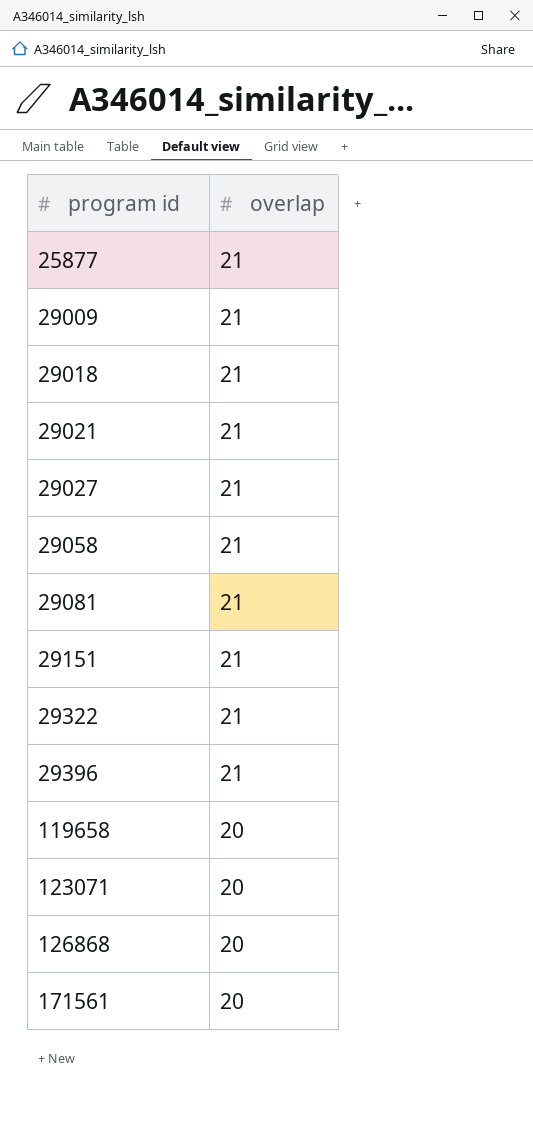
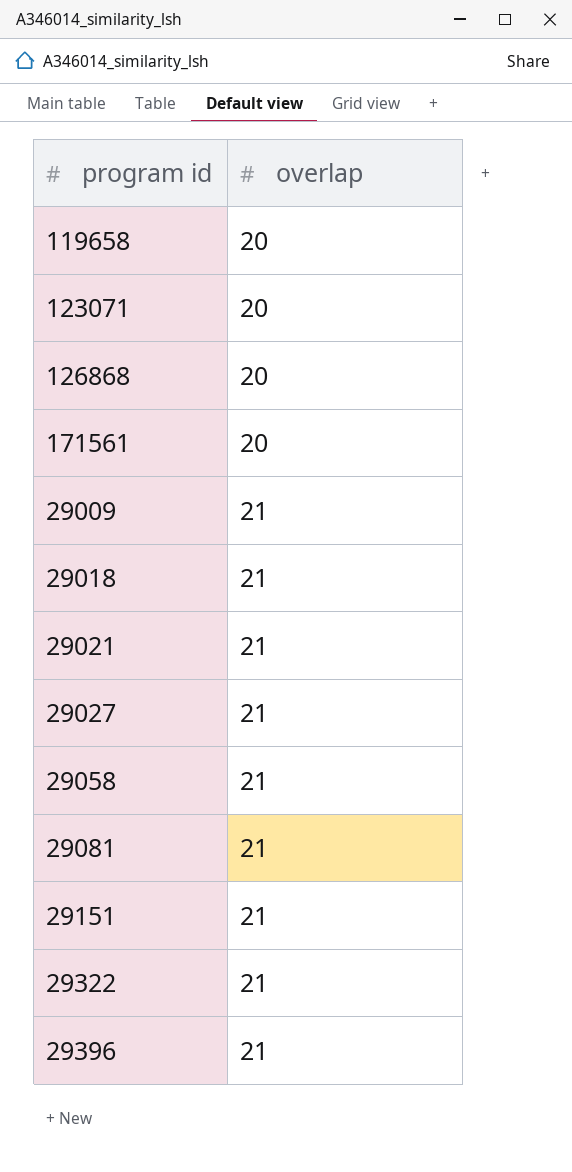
row order: program id ascending -> overlap ascending
row 25877: 21 -> none

